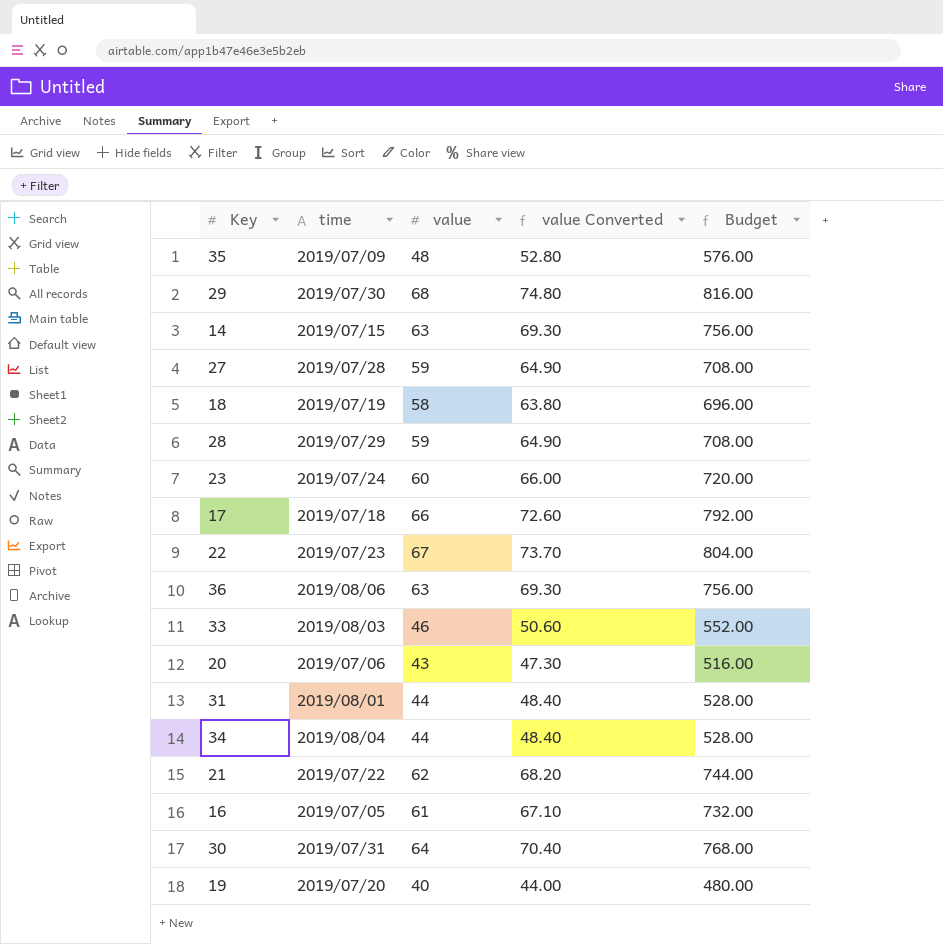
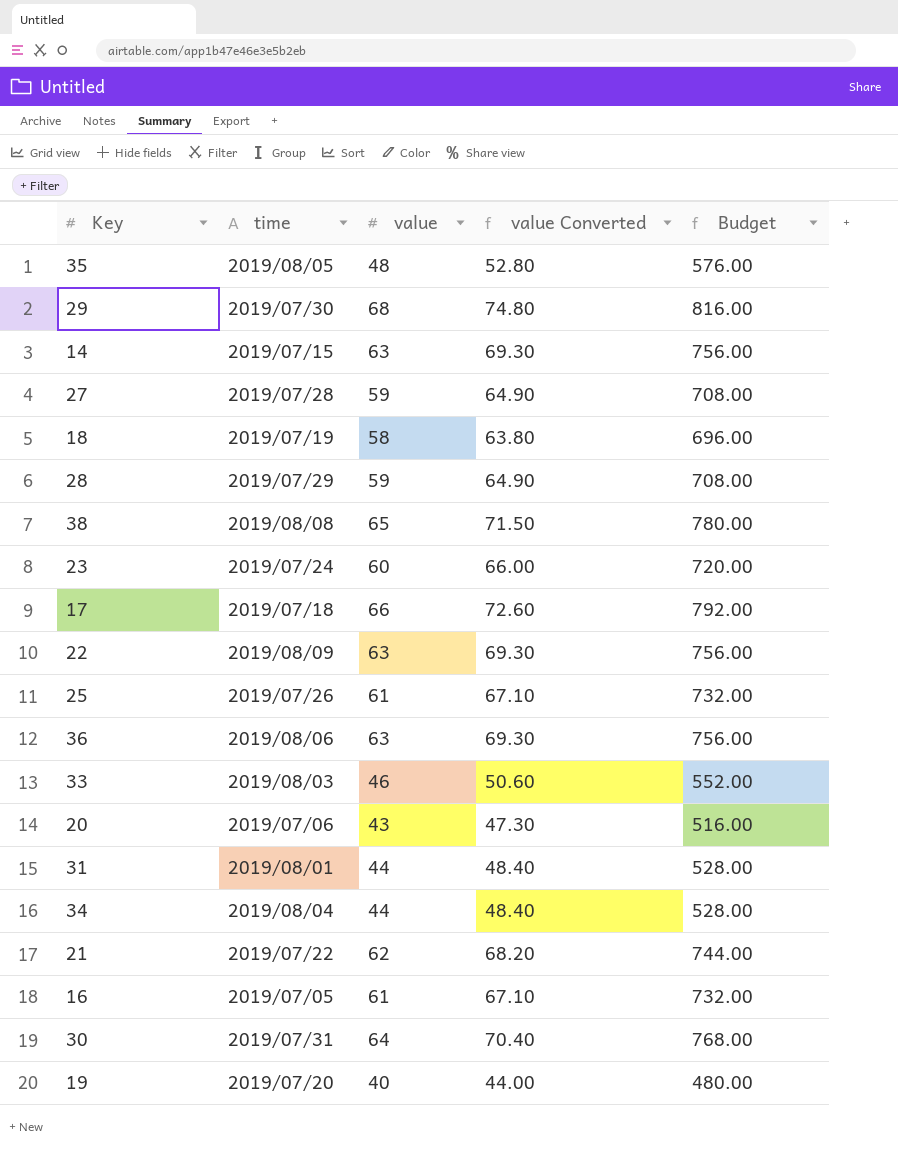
35 | time: 2019/07/09 -> 2019/08/05
row 38: none -> 2019/08/08 | 65 | 71.50 | 780.00
22 | time: 2019/07/23 -> 2019/08/09
22 | value: 67 -> 63
22 | value Converted: 73.70 -> 69.30
22 | Budget: 804.00 -> 756.00
row 25: none -> 2019/07/26 | 61 | 67.10 | 732.00

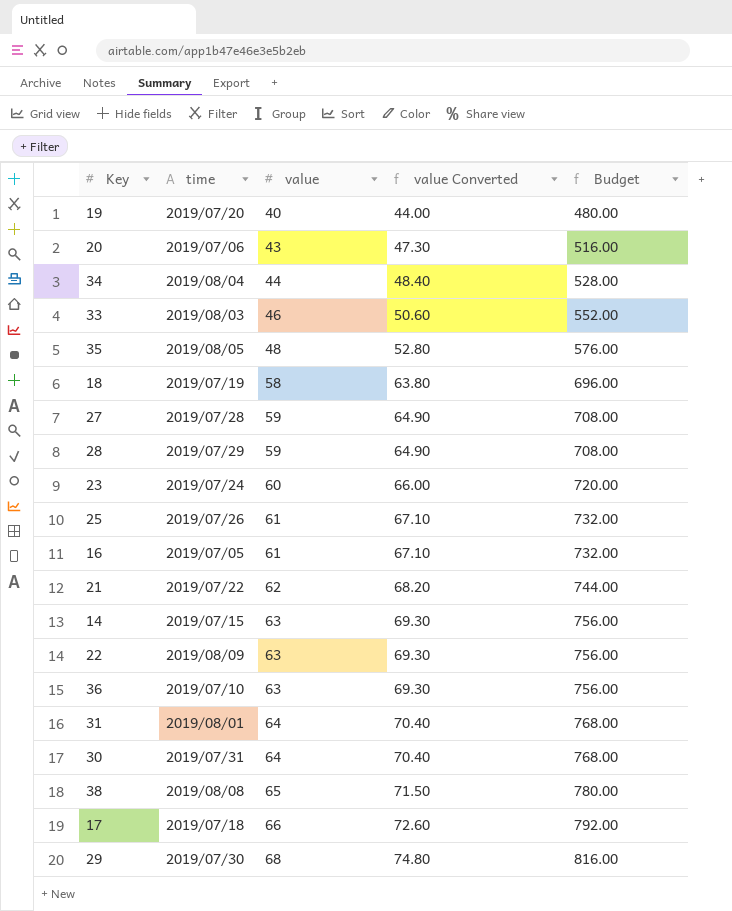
row order: none -> value ascending
36 | time: 2019/08/06 -> 2019/07/10
31 | value: 44 -> 64
31 | value Converted: 48.40 -> 70.40
31 | Budget: 528.00 -> 768.00

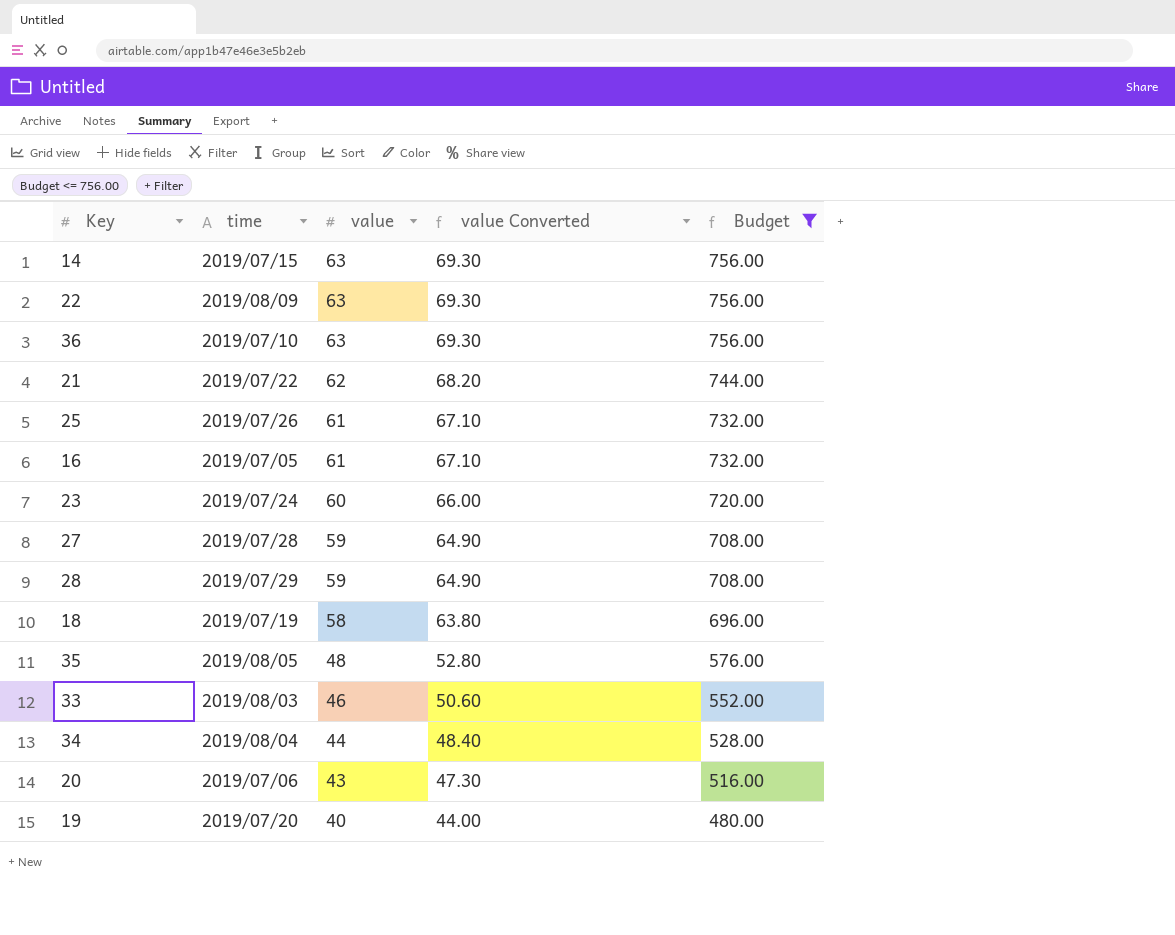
filter: none -> Budget <= 756.00
row order: value ascending -> value descending

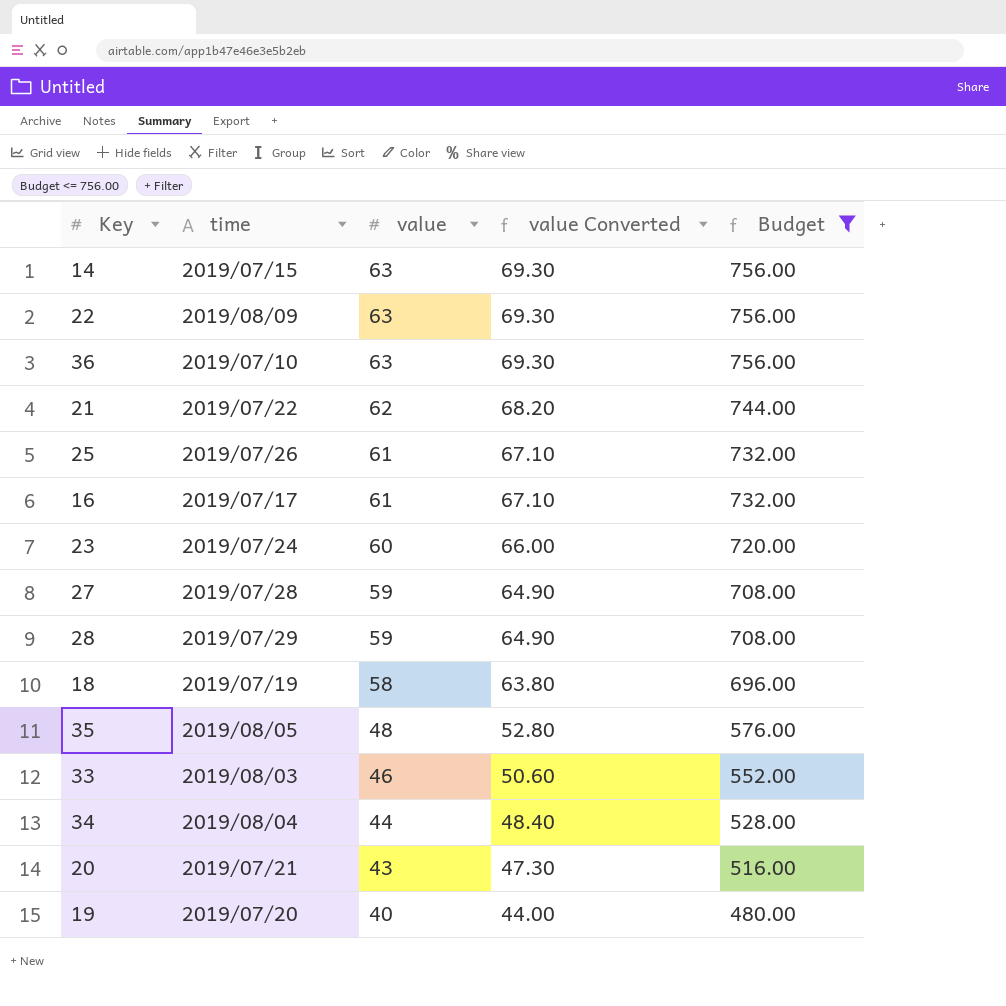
16 | time: 2019/07/05 -> 2019/07/17
20 | time: 2019/07/06 -> 2019/07/21

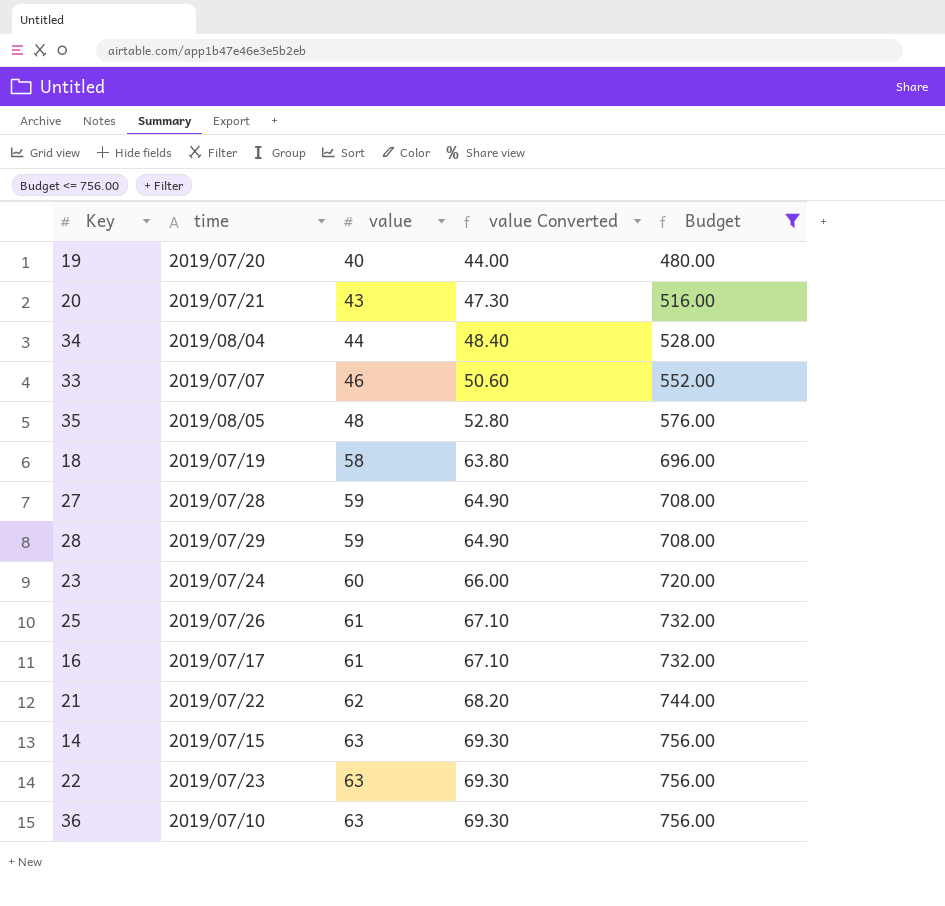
row order: value descending -> value ascending
33 | time: 2019/08/03 -> 2019/07/07
22 | time: 2019/08/09 -> 2019/07/23

